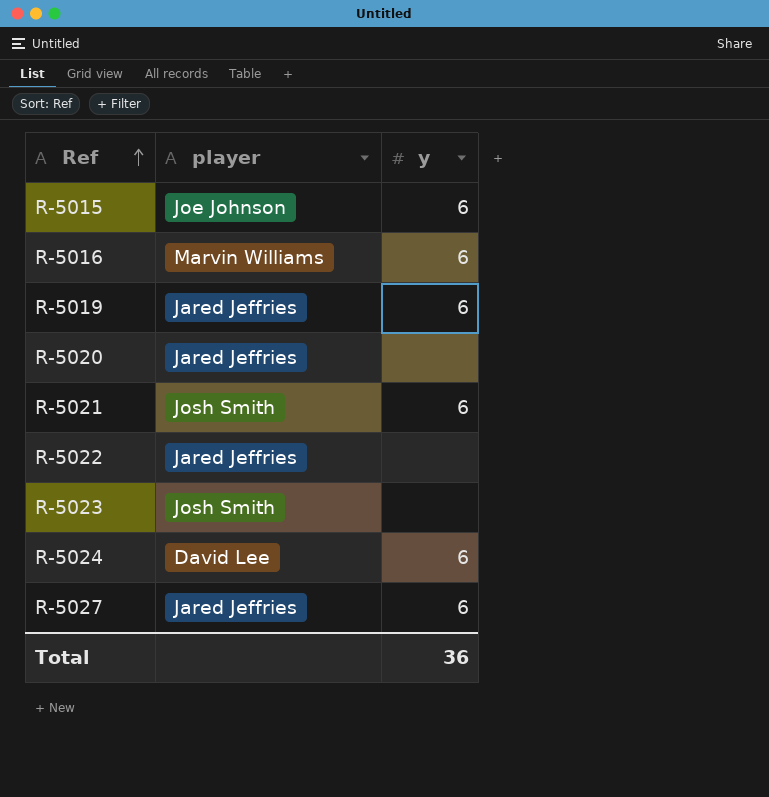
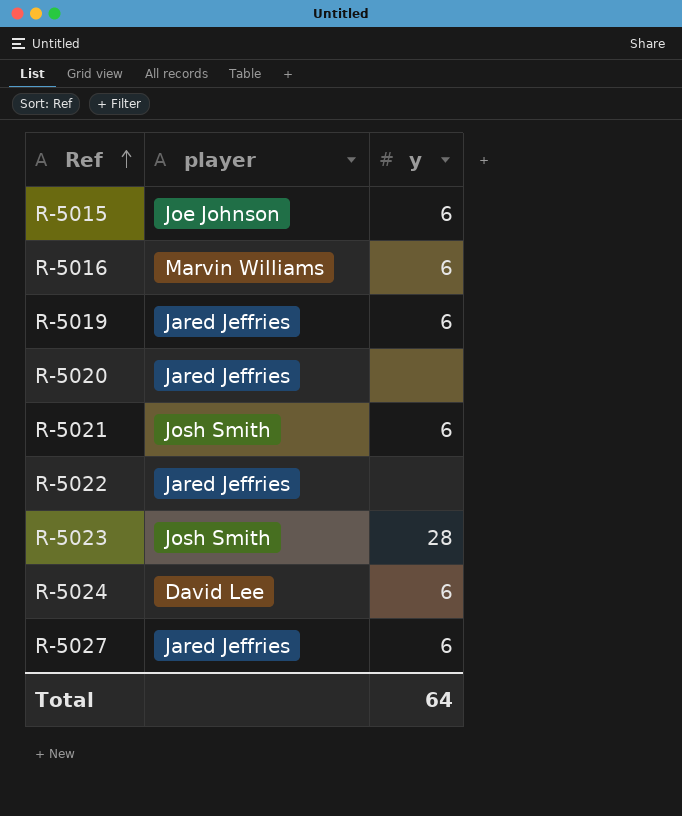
R-5023 | y: none -> 28
Total | y: 36 -> 64

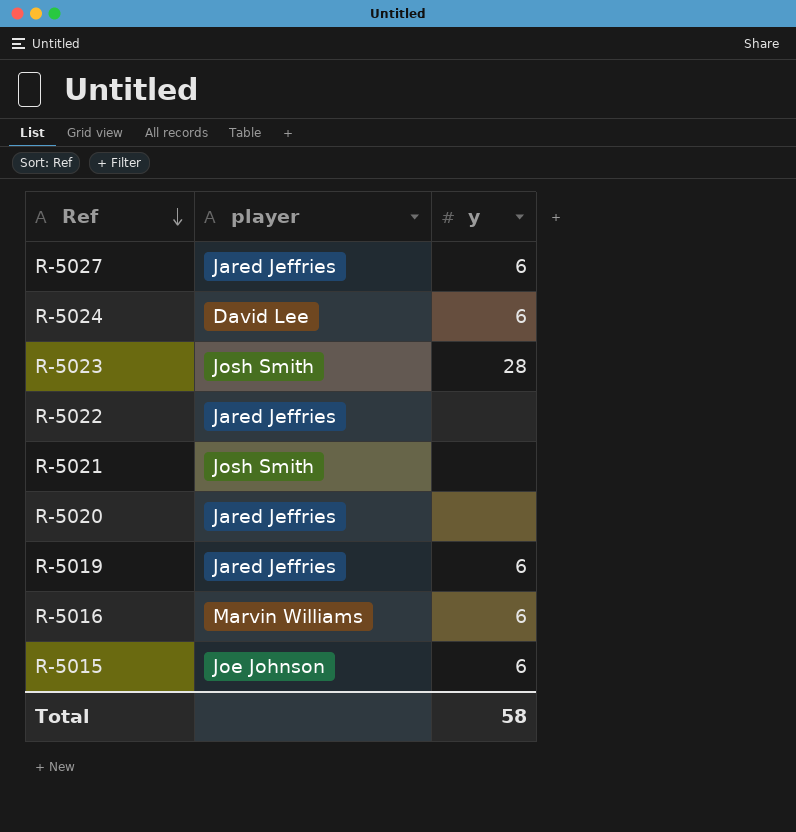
row order: Ref ascending -> Ref descending
R-5021 | y: 6 -> none
Total | y: 64 -> 58

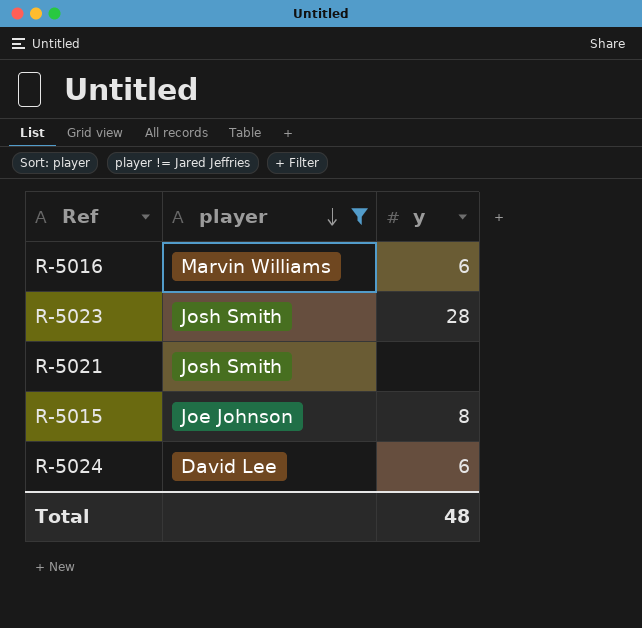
filter: none -> player != Jared Jeffries
row order: Ref descending -> player descending
R-5015 | y: 6 -> 8
Total | y: 58 -> 48

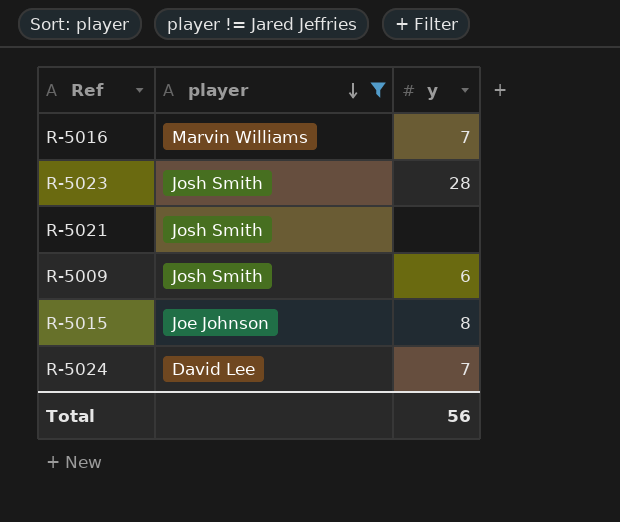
R-5016 | y: 6 -> 7
row R-5009: none -> Josh Smith | 6
R-5024 | y: 6 -> 7
Total | y: 48 -> 56

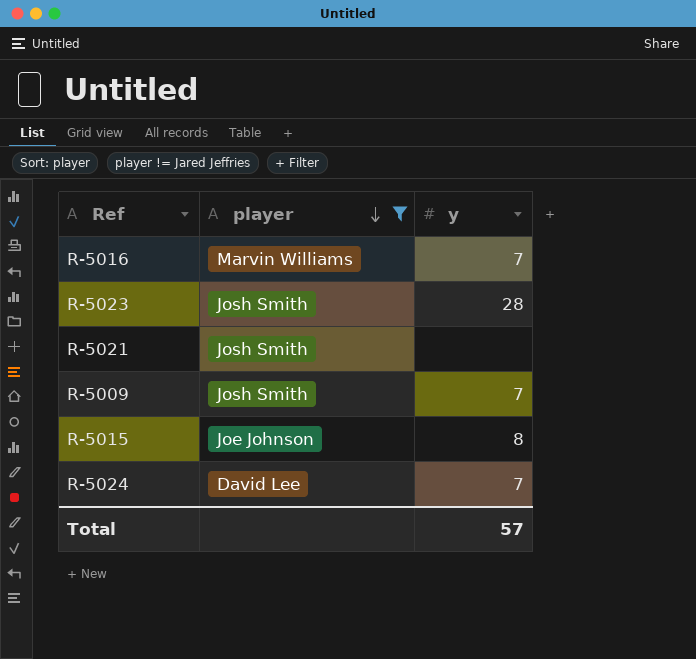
R-5009 | y: 6 -> 7
Total | y: 56 -> 57

